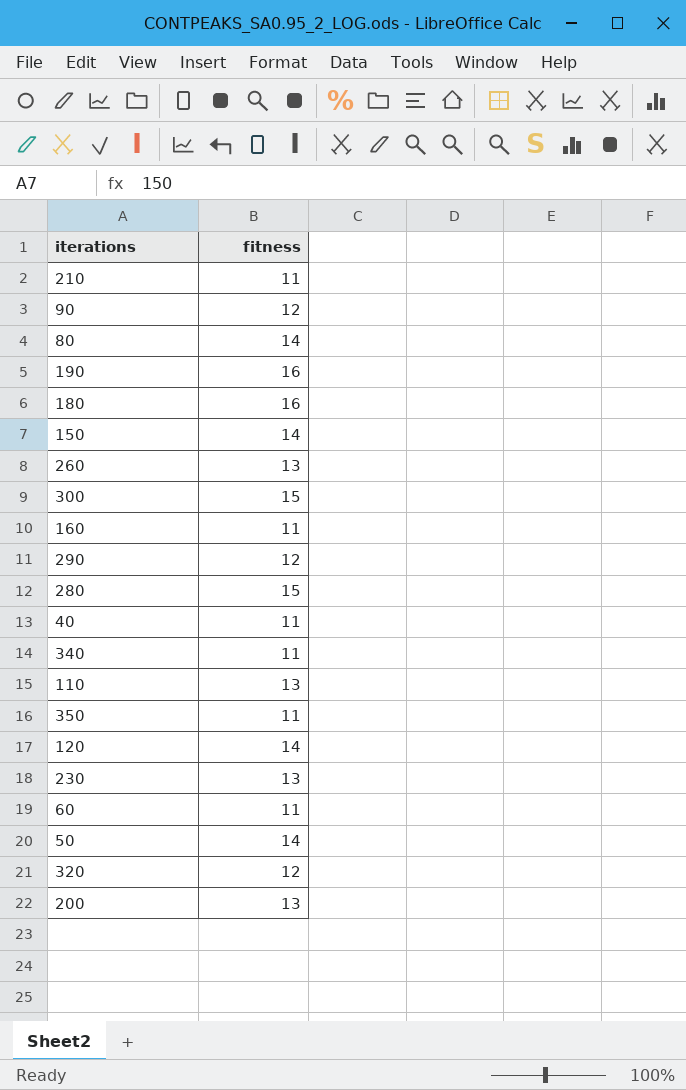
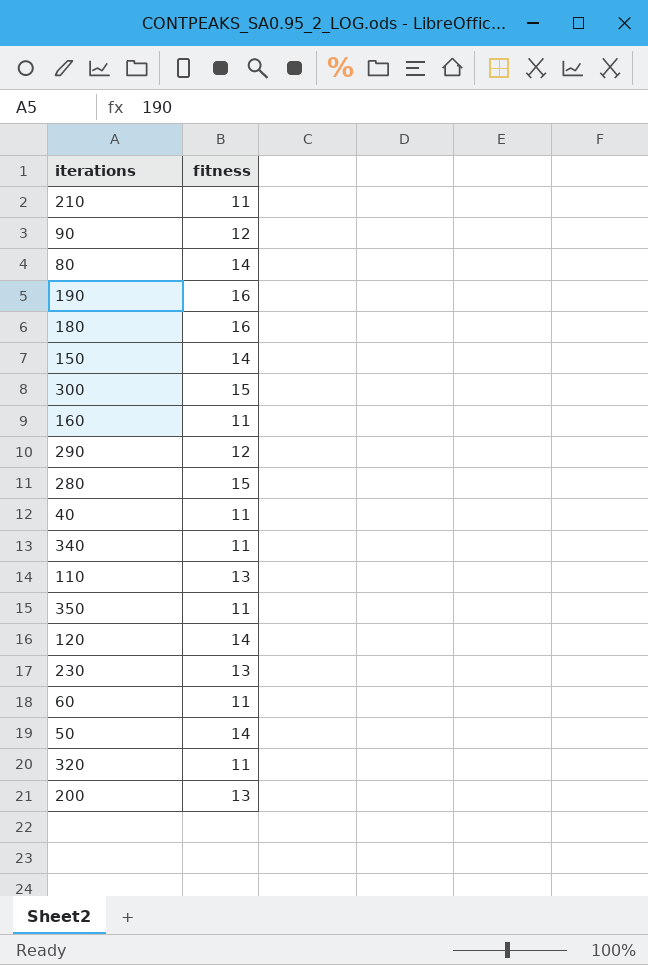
row 260: 13 -> none
320 | fitness: 12 -> 11

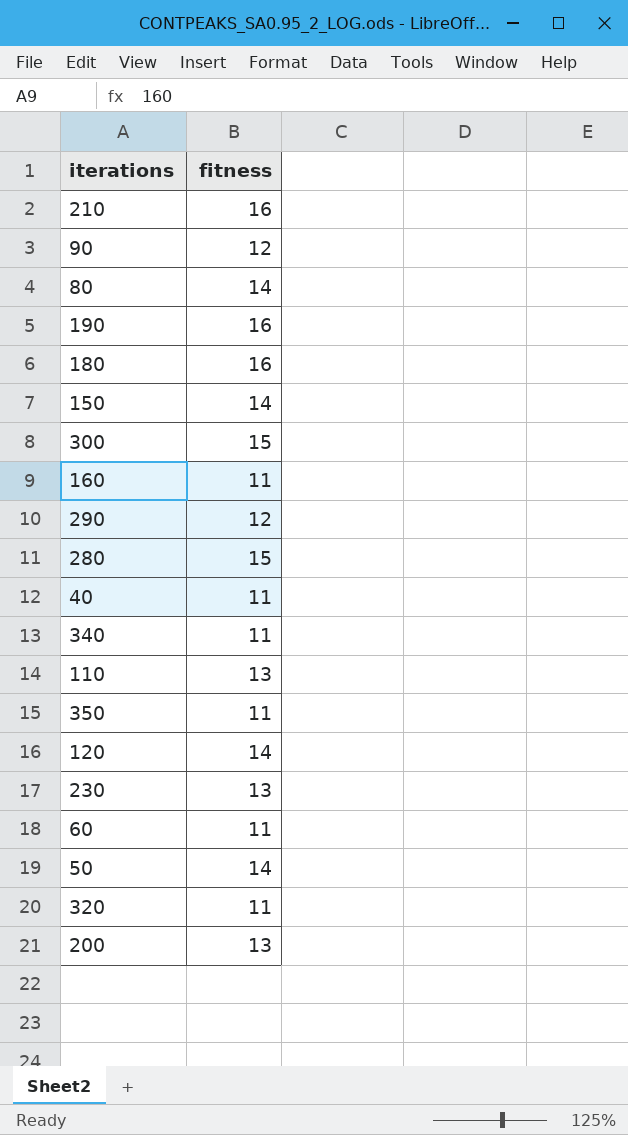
210 | fitness: 11 -> 16

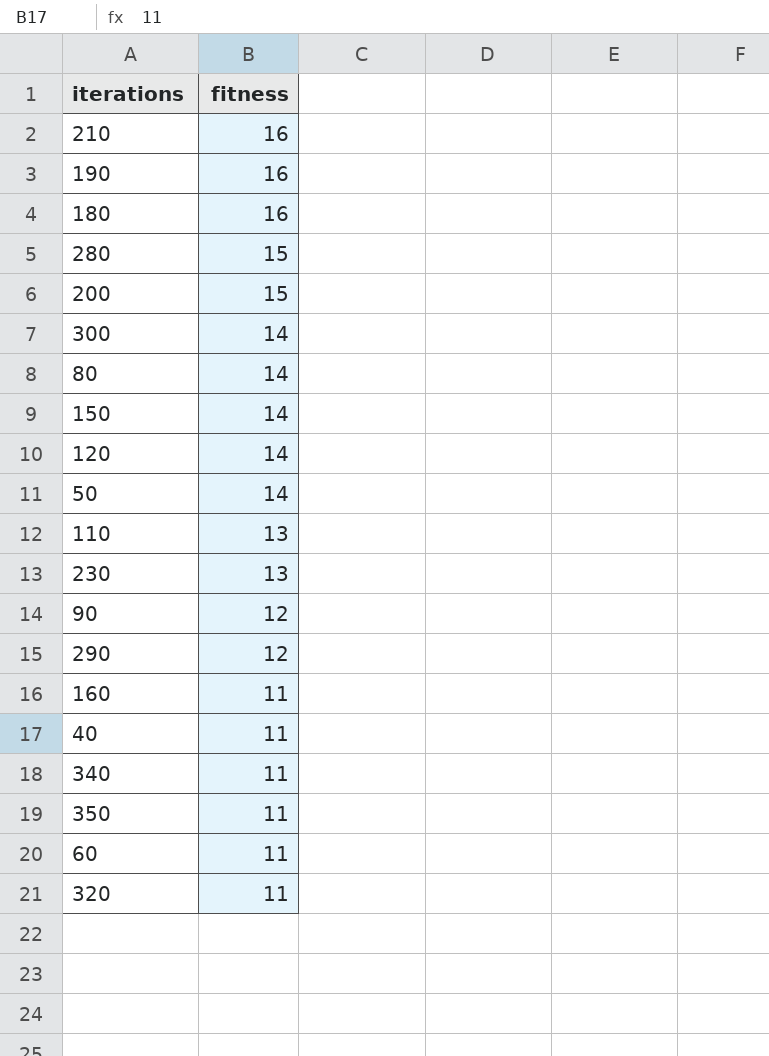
row order: none -> fitness descending
200 | fitness: 13 -> 15
300 | fitness: 15 -> 14

